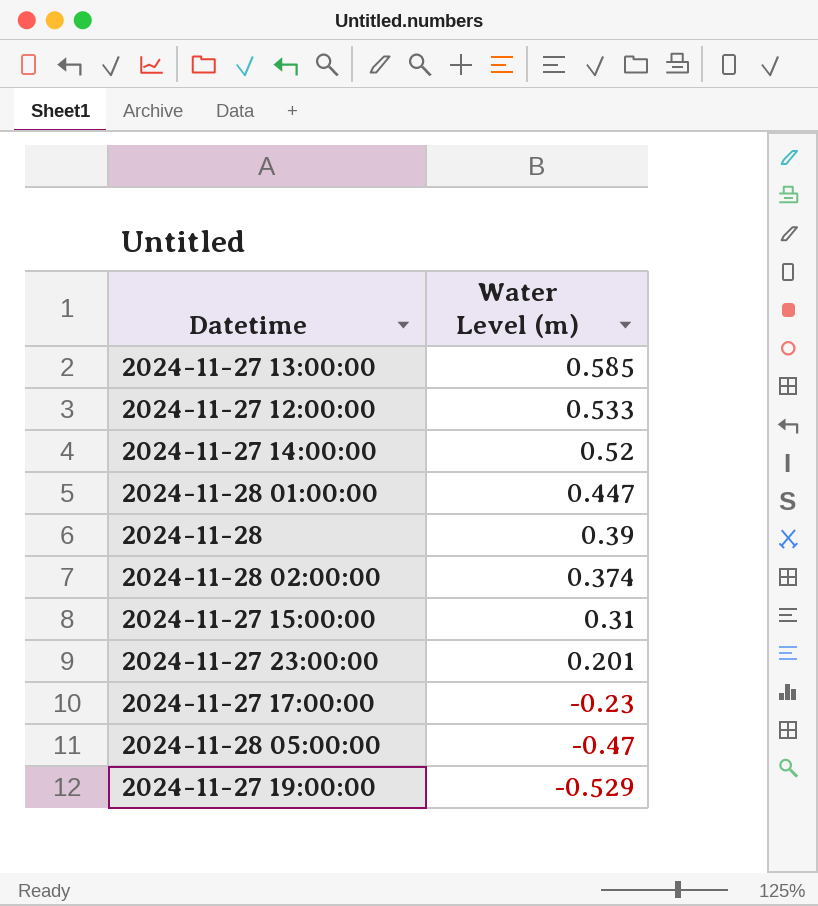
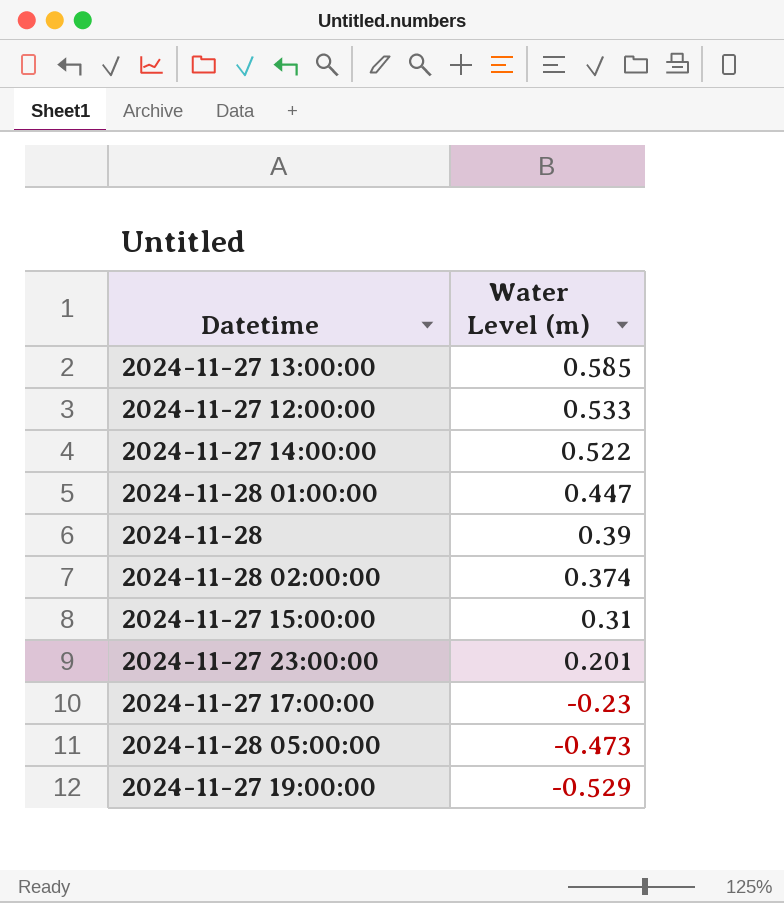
2024-11-27 14:00:00 | Water Level (m): 0.52 -> 0.522
2024-11-28 05:00:00 | Water Level (m): -0.47 -> -0.473

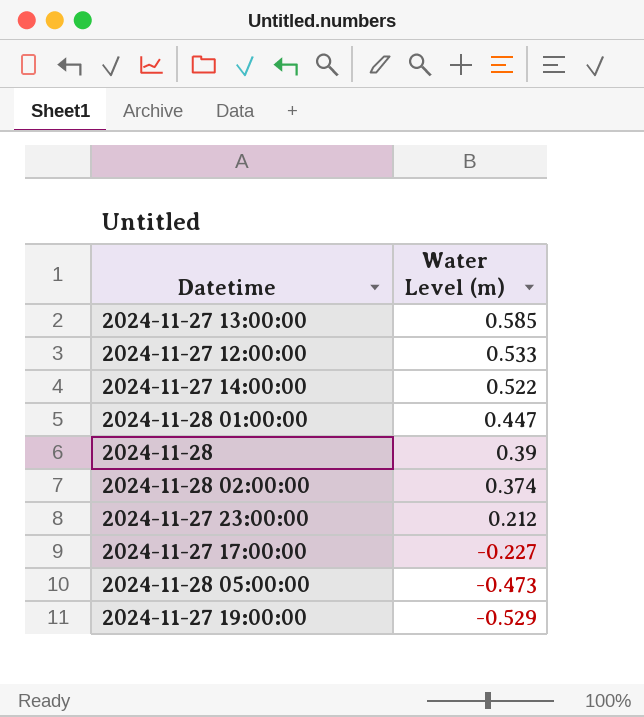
row 2024-11-27 15:00:00: 0.31 -> none
2024-11-27 23:00:00 | Water Level (m): 0.201 -> 0.212
2024-11-27 17:00:00 | Water Level (m): -0.23 -> -0.227

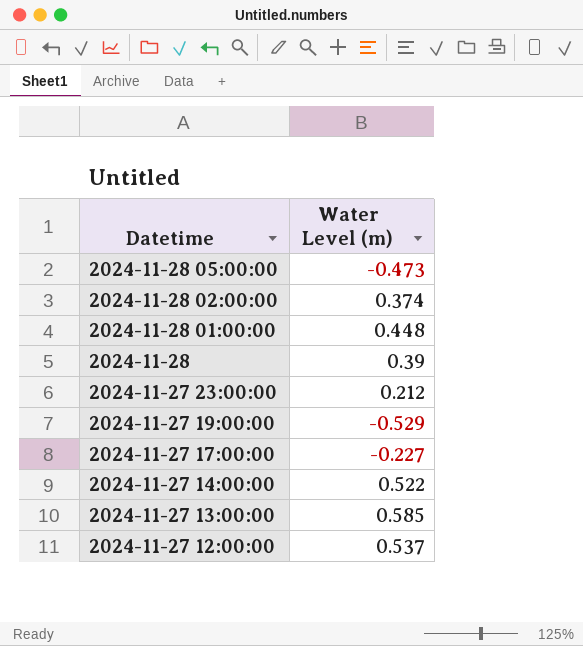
row order: Water Level (m) descending -> Datetime descending
2024-11-28 01:00:00 | Water Level (m): 0.447 -> 0.448
2024-11-27 12:00:00 | Water Level (m): 0.533 -> 0.537

